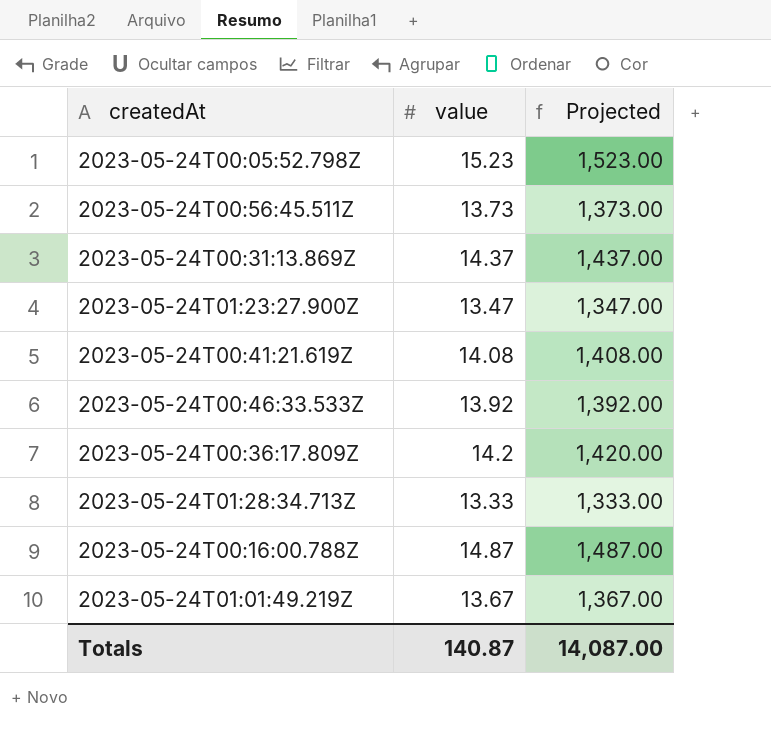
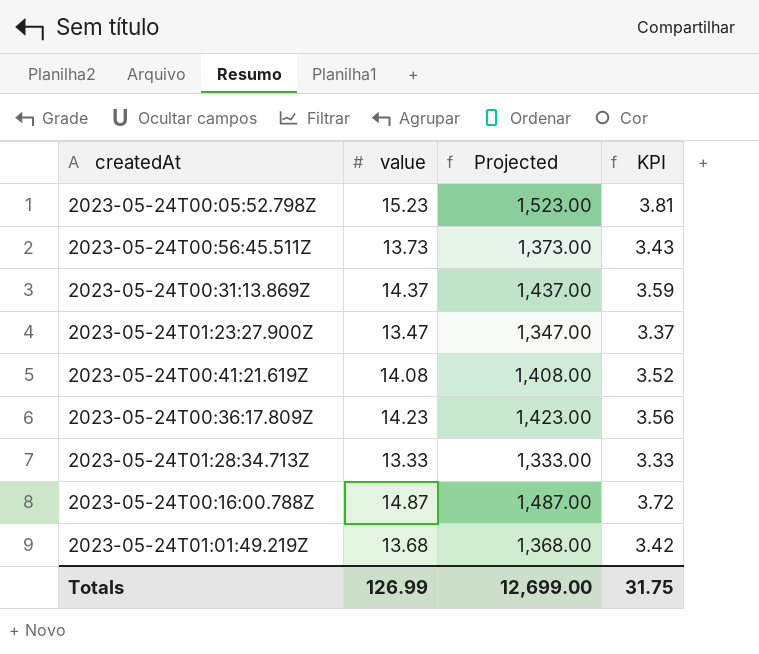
column KPI | formula: none -> [value] * 0.25
row 2023-05-24T00:46:33.533Z: 13.92 | 1,392.00 -> none
2023-05-24T00:36:17.809Z | value: 14.2 -> 14.23
2023-05-24T00:36:17.809Z | Projected: 1,420.00 -> 1,423.00
2023-05-24T01:01:49.219Z | value: 13.67 -> 13.68
2023-05-24T01:01:49.219Z | Projected: 1,367.00 -> 1,368.00
Totals | value: 140.87 -> 126.99
Totals | Projected: 14,087.00 -> 12,699.00

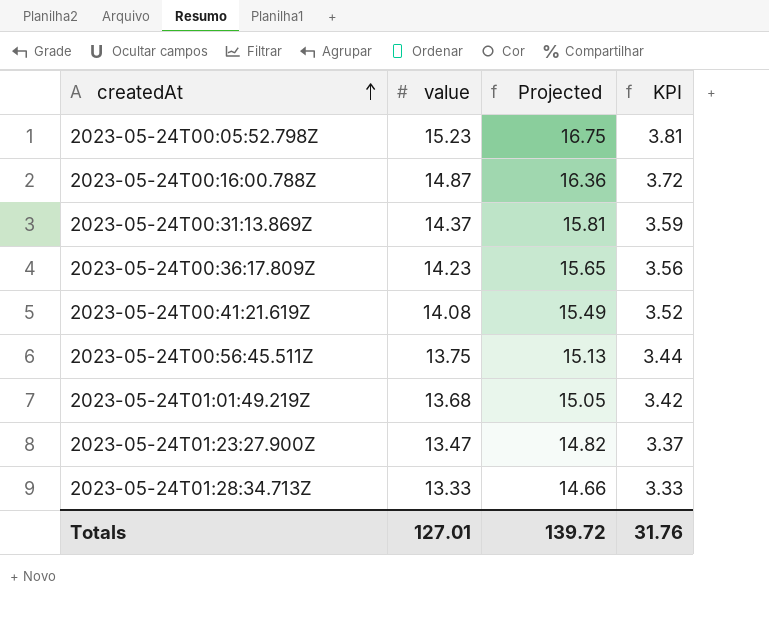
row order: none -> createdAt ascending
column Projected | formula: [value] * 100 -> [value] * 1.1
2023-05-24T00:56:45.511Z | value: 13.73 -> 13.75
2023-05-24T00:56:45.511Z | KPI: 3.43 -> 3.44
Totals | value: 126.99 -> 127.01
Totals | Projected: 12,699.00 -> 139.72
Totals | KPI: 31.75 -> 31.76

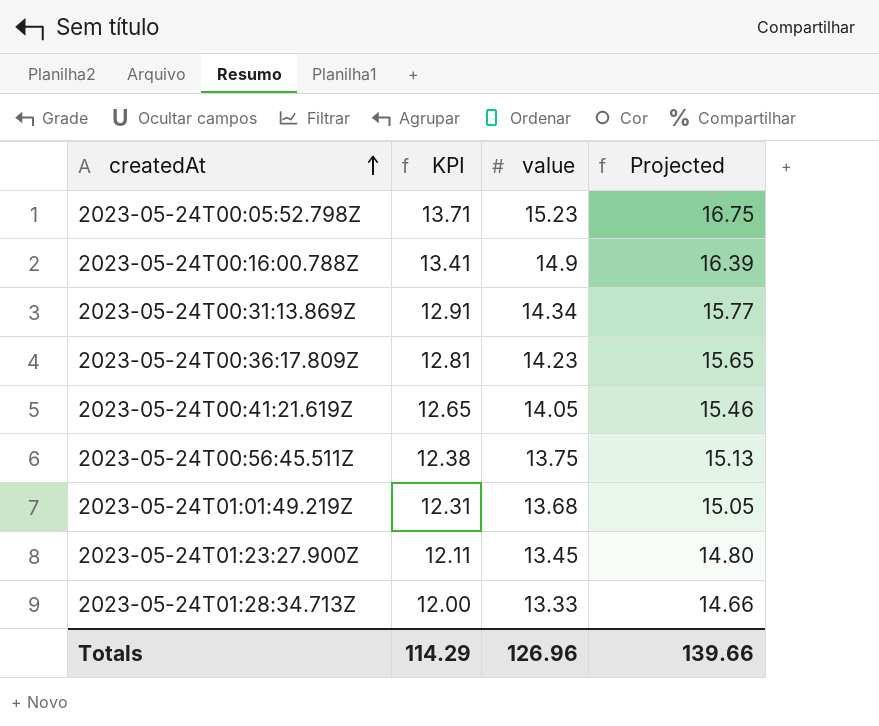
column KPI | formula: [value] * 0.25 -> [value] * 0.9
column KPI | position: 4 -> 2
2023-05-24T00:16:00.788Z | value: 14.87 -> 14.9
2023-05-24T00:16:00.788Z | Projected: 16.36 -> 16.39
2023-05-24T00:31:13.869Z | value: 14.37 -> 14.34
2023-05-24T00:31:13.869Z | Projected: 15.81 -> 15.77
2023-05-24T00:41:21.619Z | value: 14.08 -> 14.05
2023-05-24T00:41:21.619Z | Projected: 15.49 -> 15.46
2023-05-24T01:23:27.900Z | value: 13.47 -> 13.45
2023-05-24T01:23:27.900Z | Projected: 14.82 -> 14.80
Totals | KPI: 31.76 -> 114.29
Totals | value: 127.01 -> 126.96
Totals | Projected: 139.72 -> 139.66

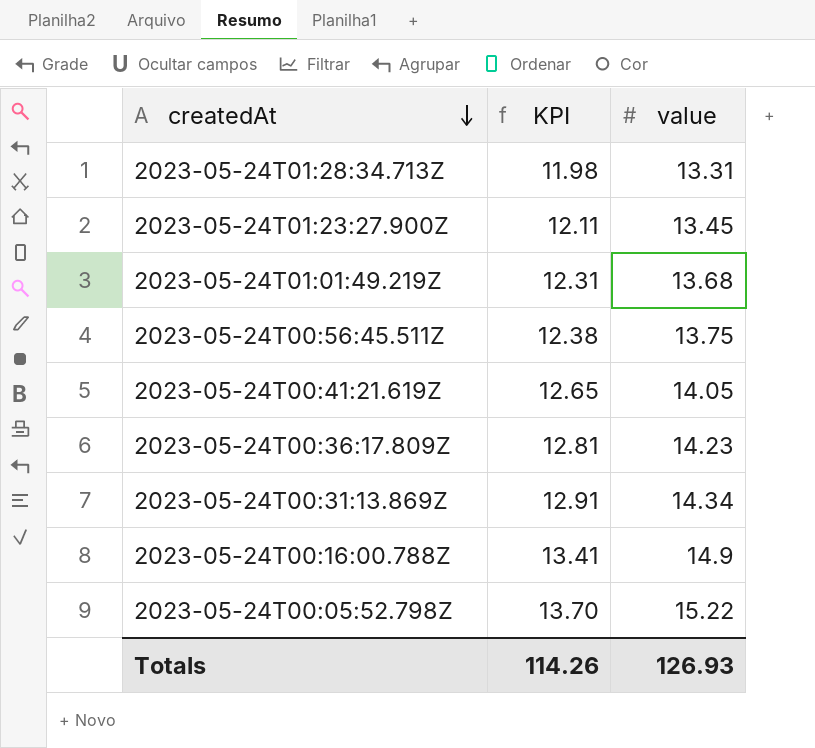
row order: createdAt ascending -> createdAt descending
column Projected | formula: [value] * 1.1 -> none
2023-05-24T01:28:34.713Z | KPI: 12.00 -> 11.98
2023-05-24T01:28:34.713Z | value: 13.33 -> 13.31
2023-05-24T00:05:52.798Z | KPI: 13.71 -> 13.70
2023-05-24T00:05:52.798Z | value: 15.23 -> 15.22
Totals | KPI: 114.29 -> 114.26
Totals | value: 126.96 -> 126.93

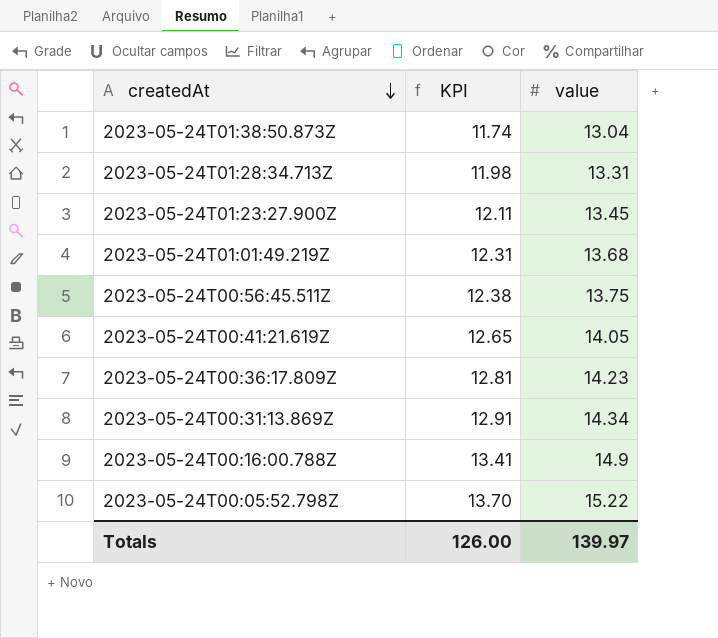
row 2023-05-24T01:38:50.873Z: none -> 11.74 | 13.04
Totals | KPI: 114.26 -> 126.00
Totals | value: 126.93 -> 139.97

